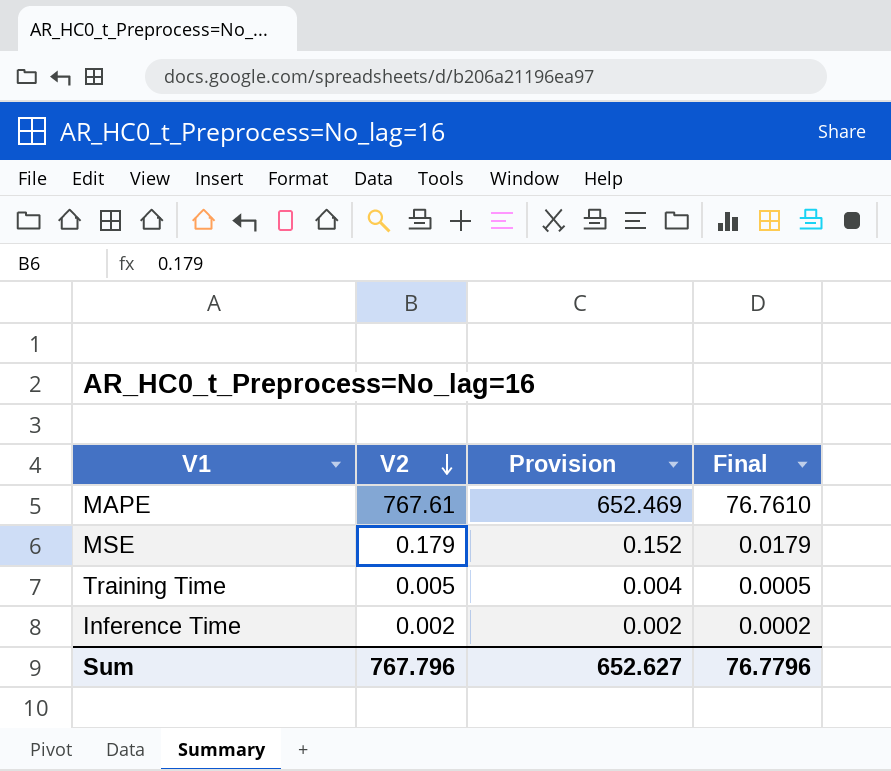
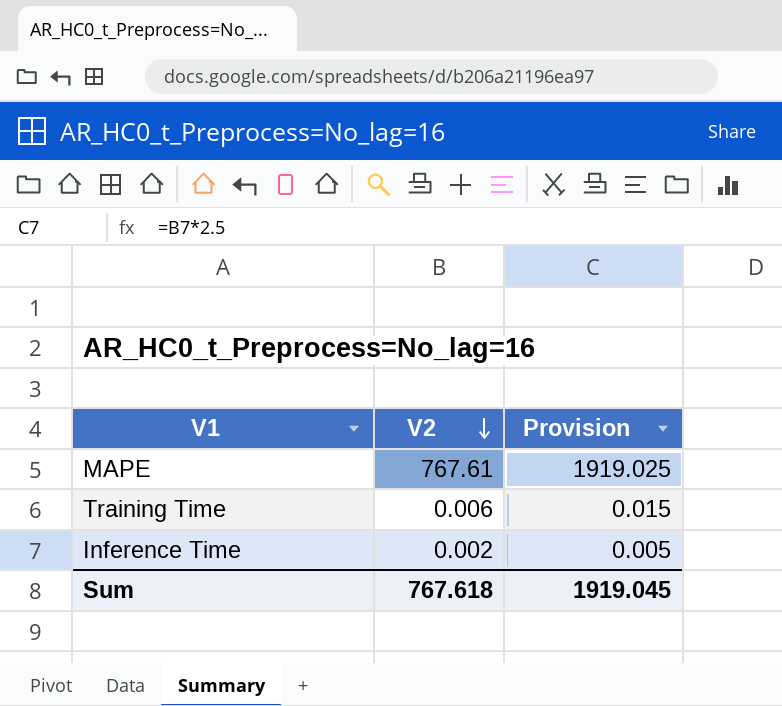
column Final | formula: [V2] * 0.1 -> none
column Provision | formula: [V2] * 0.85 -> [V2] * 2.5
row MSE: 0.179 | 0.152 | 0.0179 -> none
Training Time | V2: 0.005 -> 0.006
Sum | V2: 767.796 -> 767.618
Sum | Provision: 652.627 -> 1919.045

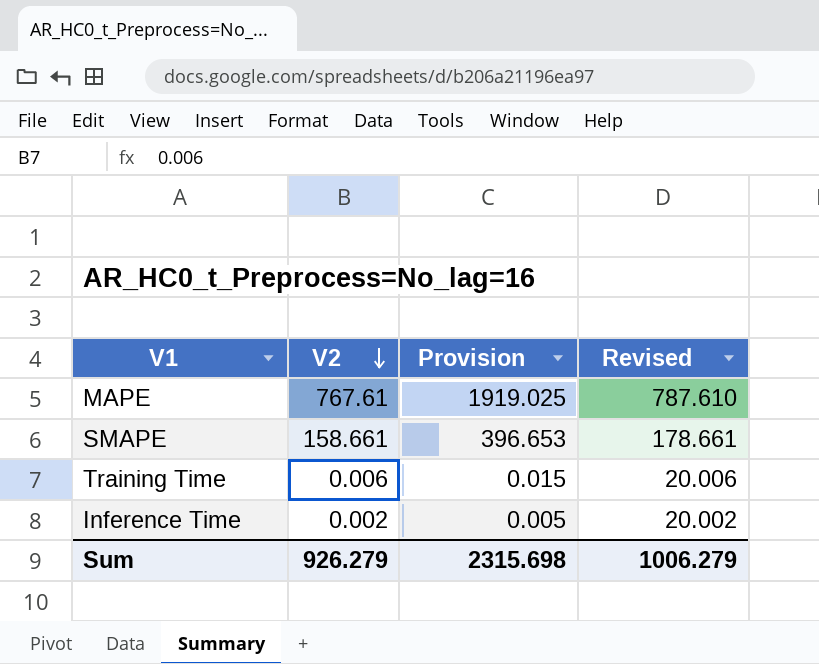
column Revised | formula: none -> [V2] + 20
row SMAPE: none -> 158.661 | 396.653 | 178.661
Sum | V2: 767.618 -> 926.279
Sum | Provision: 1919.045 -> 2315.698

